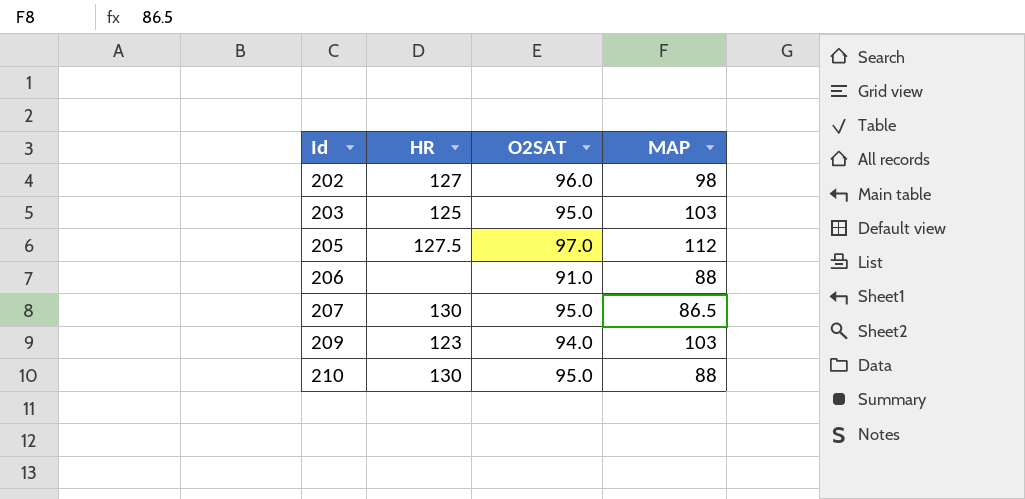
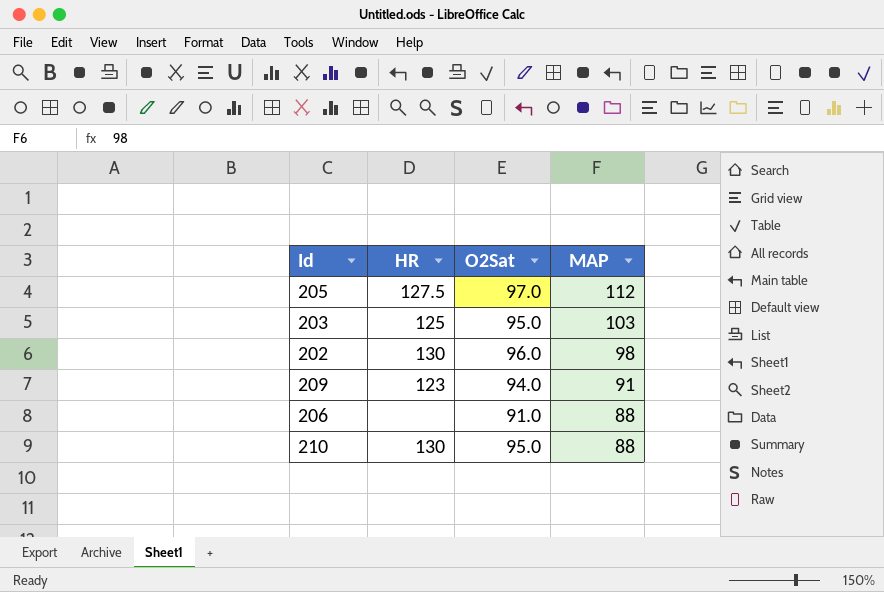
row order: Id ascending -> MAP descending
column name: O2SAT -> O2Sat
row 207: 130 | 95.0 | 86.5 -> none
202 | HR: 127 -> 130
209 | MAP: 103 -> 91

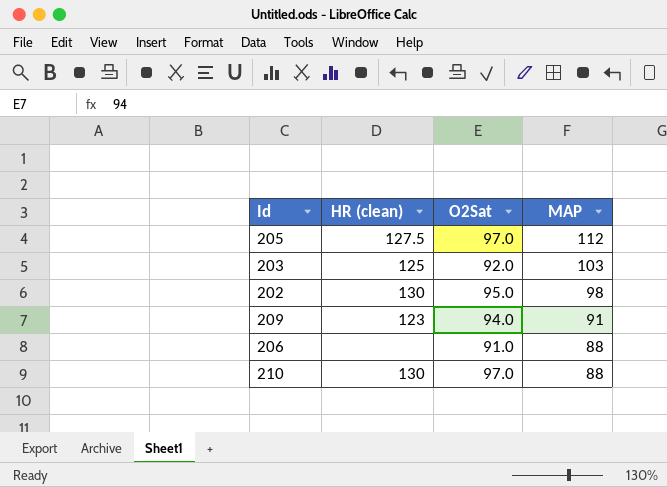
column name: HR -> HR (clean)
203 | O2Sat: 95.0 -> 92.0
202 | O2Sat: 96.0 -> 95.0
210 | O2Sat: 95.0 -> 97.0

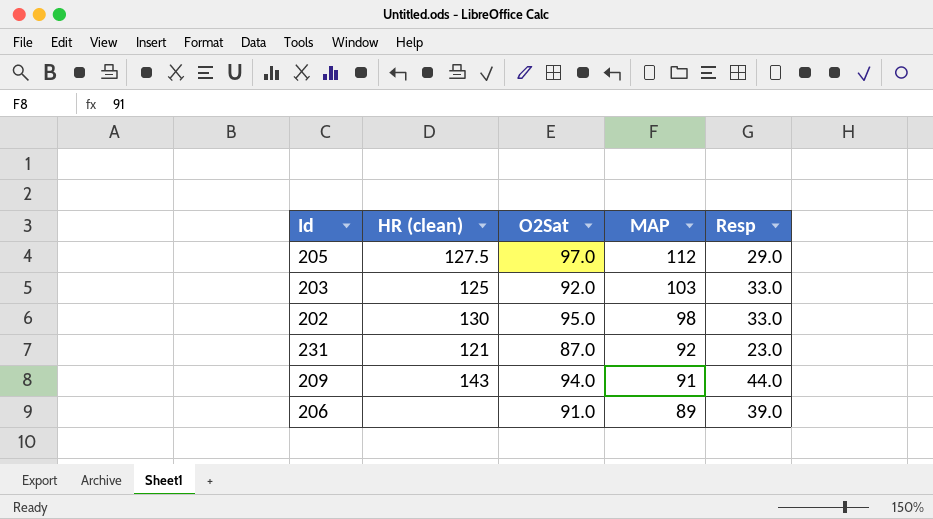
column Resp | position: none -> 5
row 210: 130 | 97.0 | 88 -> none
row 231: none -> 121 | 87.0 | 92 | 23.0
209 | HR (clean): 123 -> 143
206 | MAP: 88 -> 89

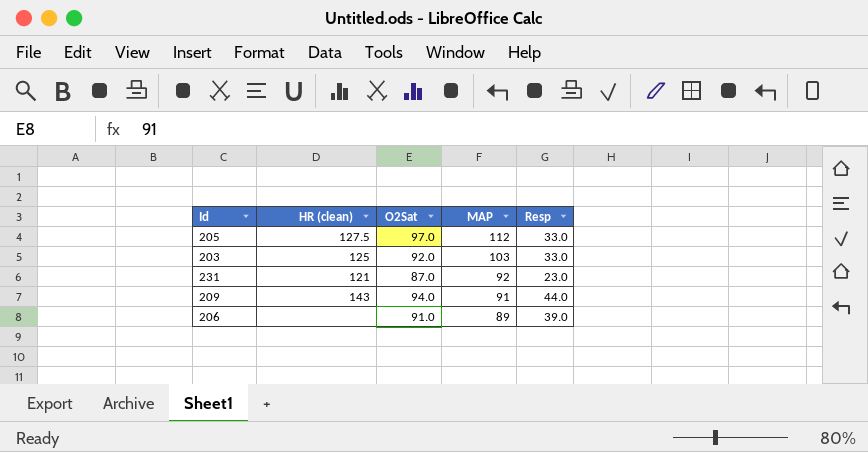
row 202: 130 | 95.0 | 98 | 33.0 -> none
205 | Resp: 29.0 -> 33.0

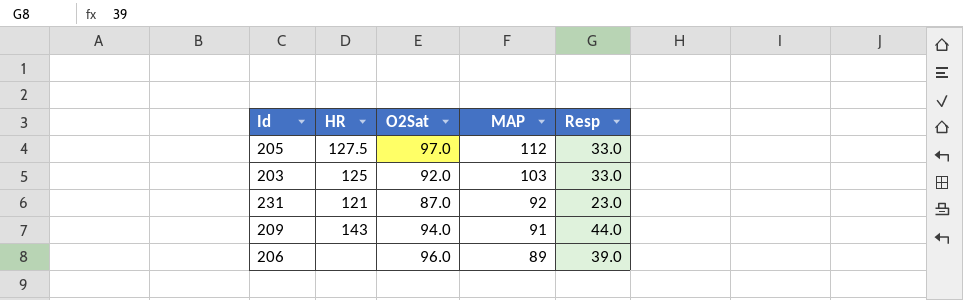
column name: HR (clean) -> HR
206 | O2Sat: 91.0 -> 96.0

